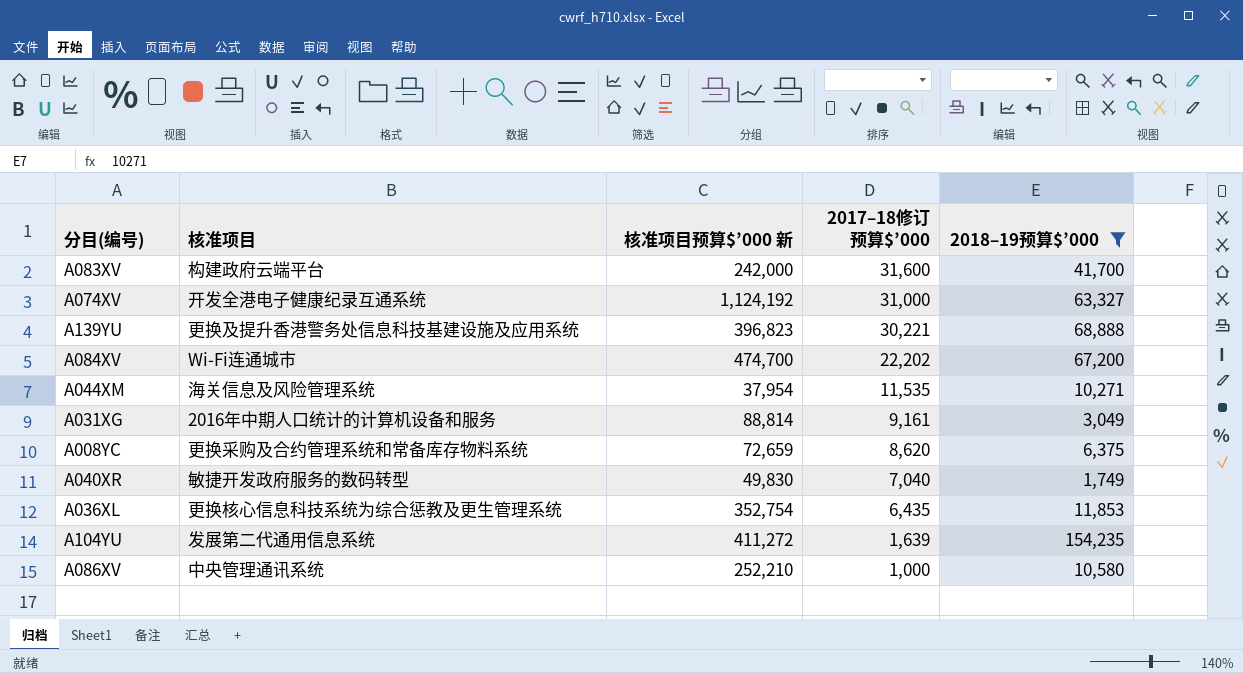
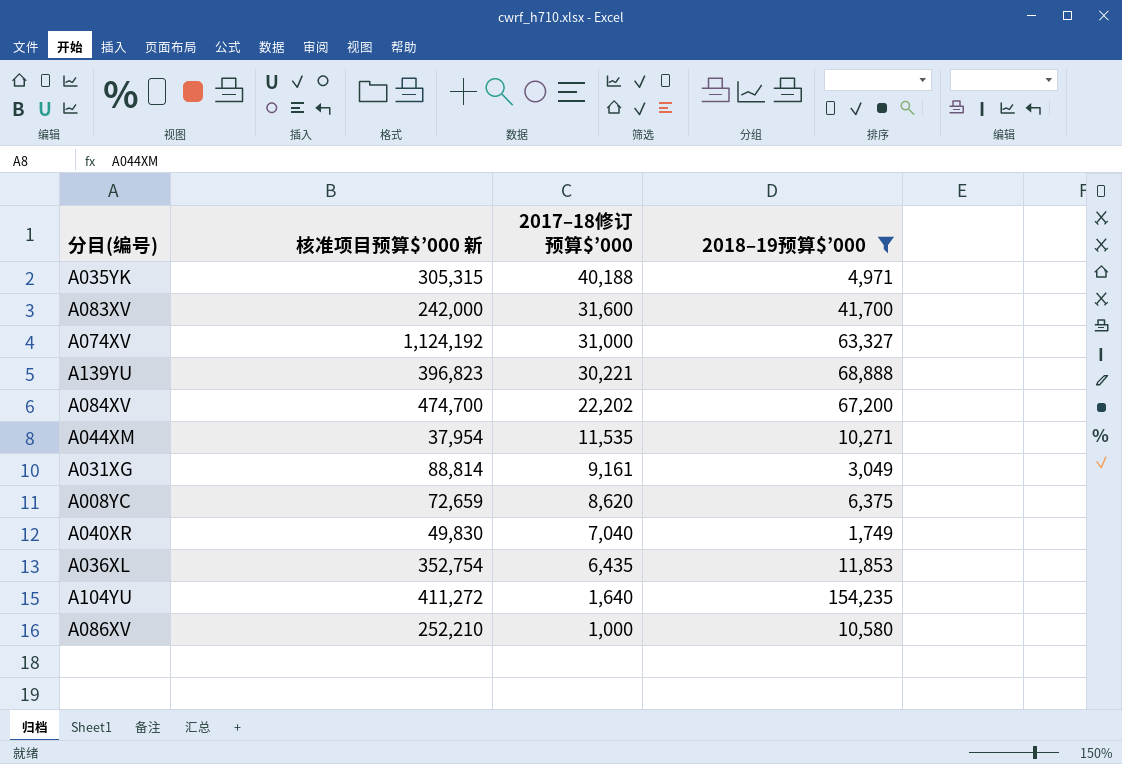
column 核准项目 | position: 2 -> none
row A035YK: none -> 305,315 | 40,188 | 4,971
A104YU | 2017–18修订预算$’000: 1,639 -> 1,640

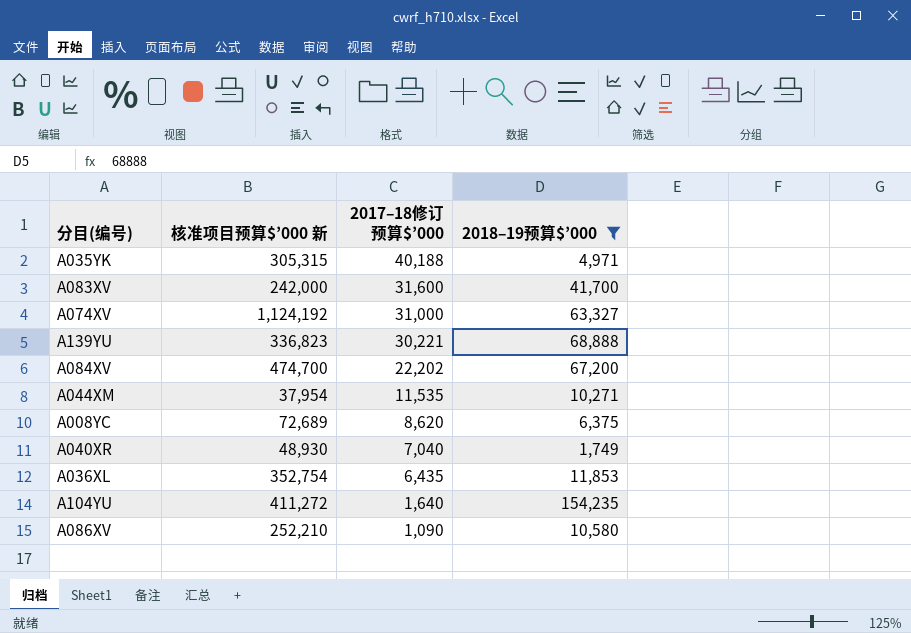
row A031XG: 88,814 | 9,161 | 3,049 -> none
A139YU | 核准项目预算$’000 新: 396,823 -> 336,823
A008YC | 核准项目预算$’000 新: 72,659 -> 72,689
A040XR | 核准项目预算$’000 新: 49,830 -> 48,930
A086XV | 2017–18修订预算$’000: 1,000 -> 1,090

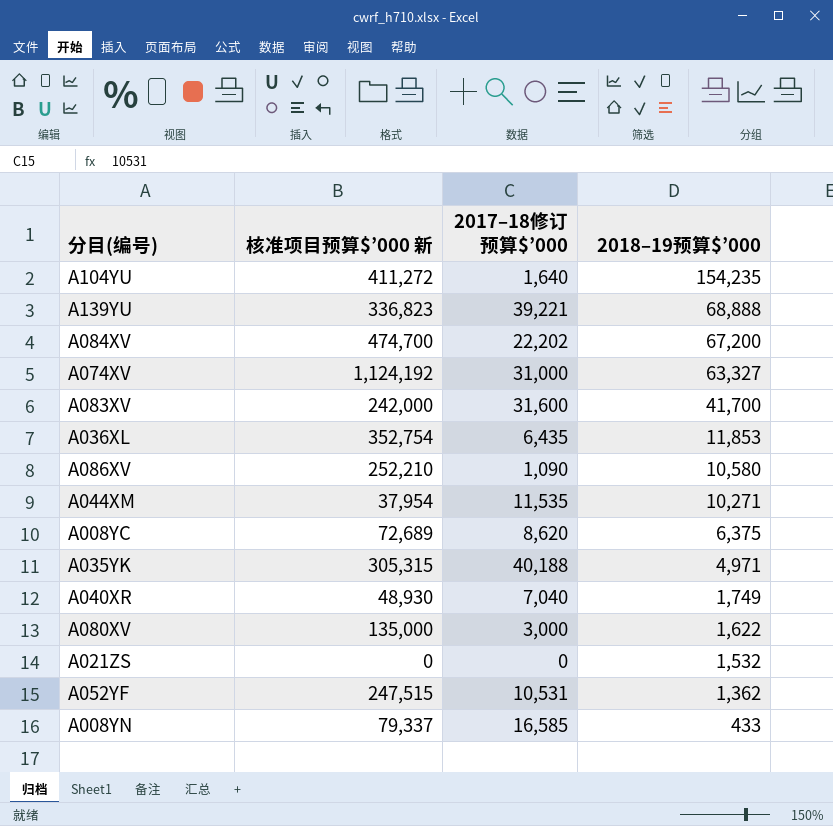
filter: 2018–19预算$’000 >= 1,749 -> none
row order: 2017–18修订预算$’000 descending -> 2018–19预算$’000 descending
A139YU | 2017–18修订预算$’000: 30,221 -> 39,221

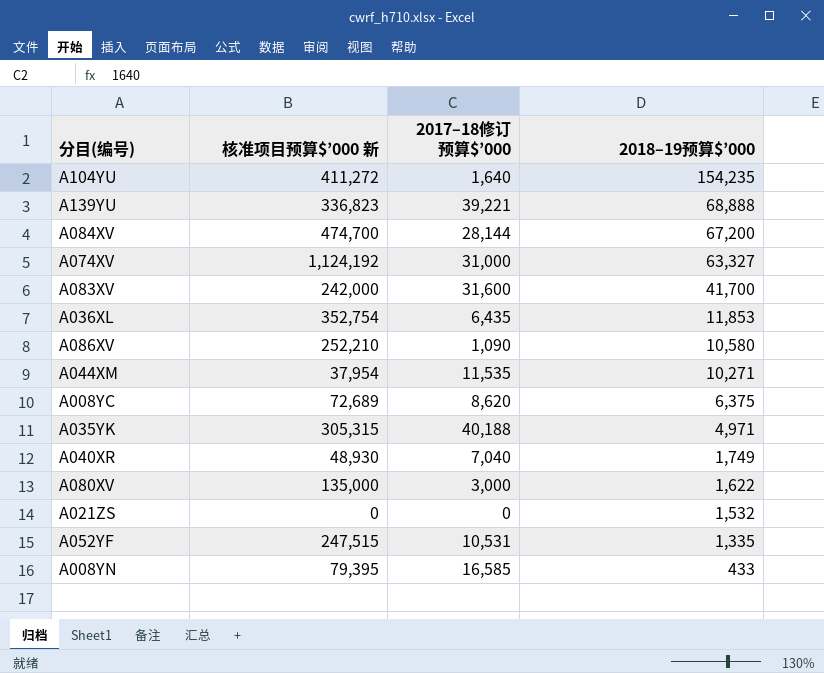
A084XV | 2017–18修订预算$’000: 22,202 -> 28,144
A052YF | 2018–19预算$’000: 1,362 -> 1,335
A008YN | 核准项目预算$’000 新: 79,337 -> 79,395

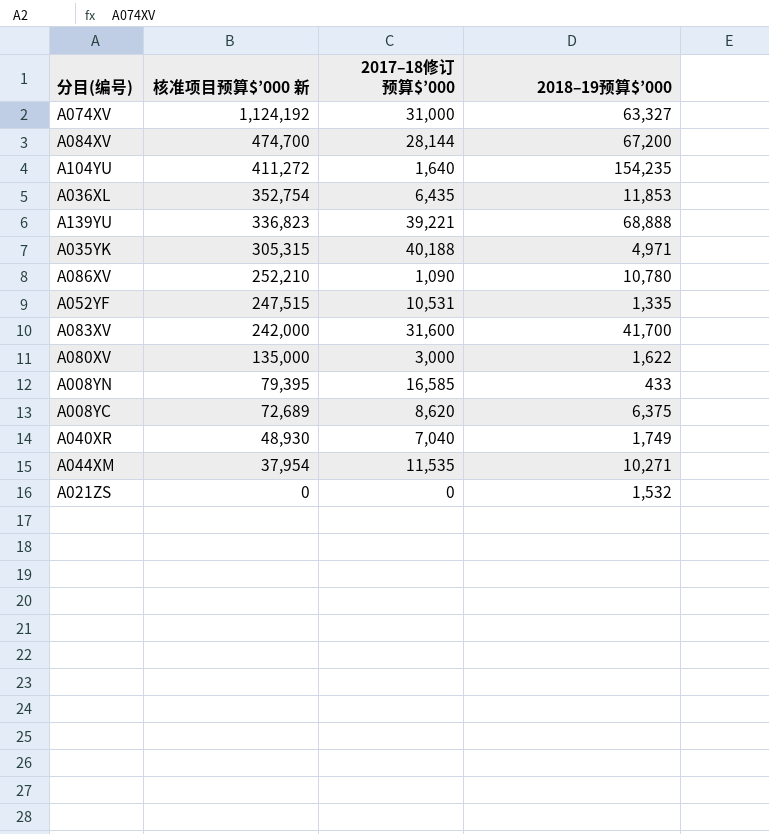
row order: 2018–19预算$’000 descending -> 核准项目预算$’000 新 descending
A086XV | 2018–19预算$’000: 10,580 -> 10,780

